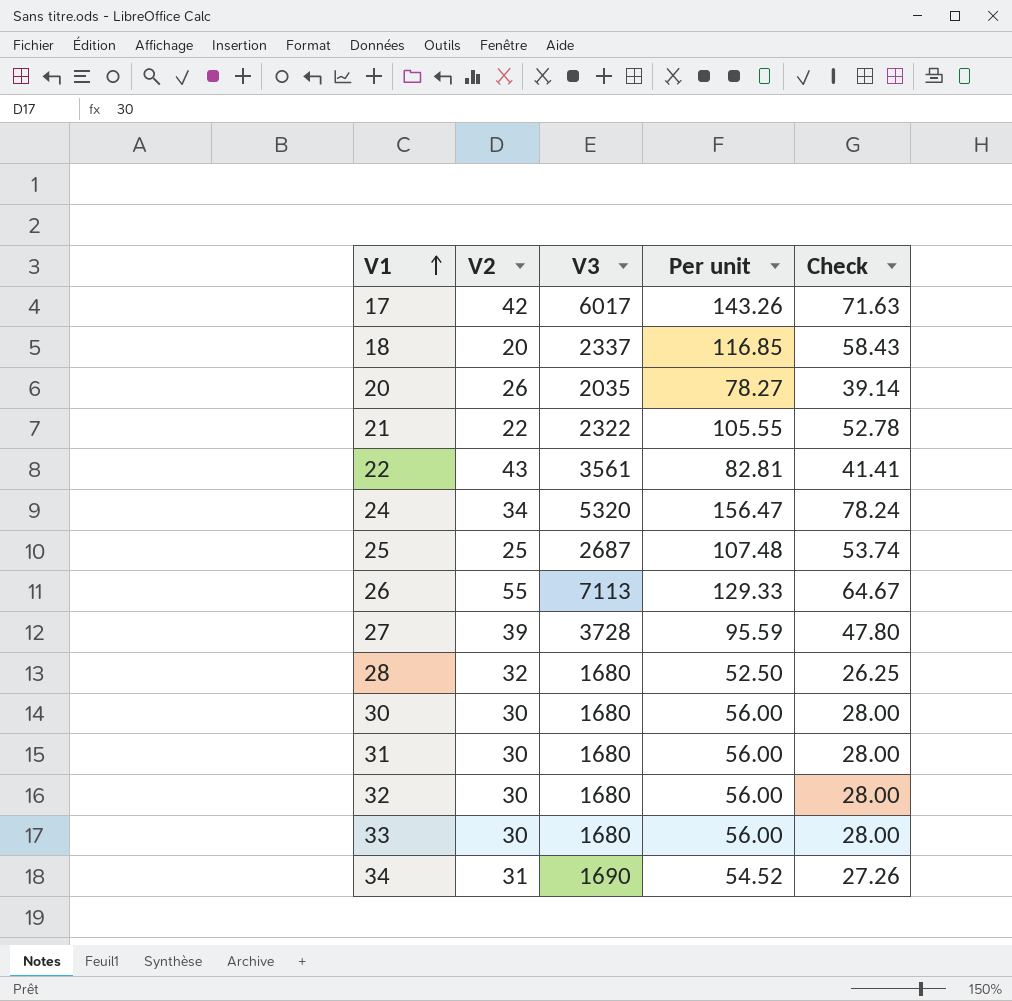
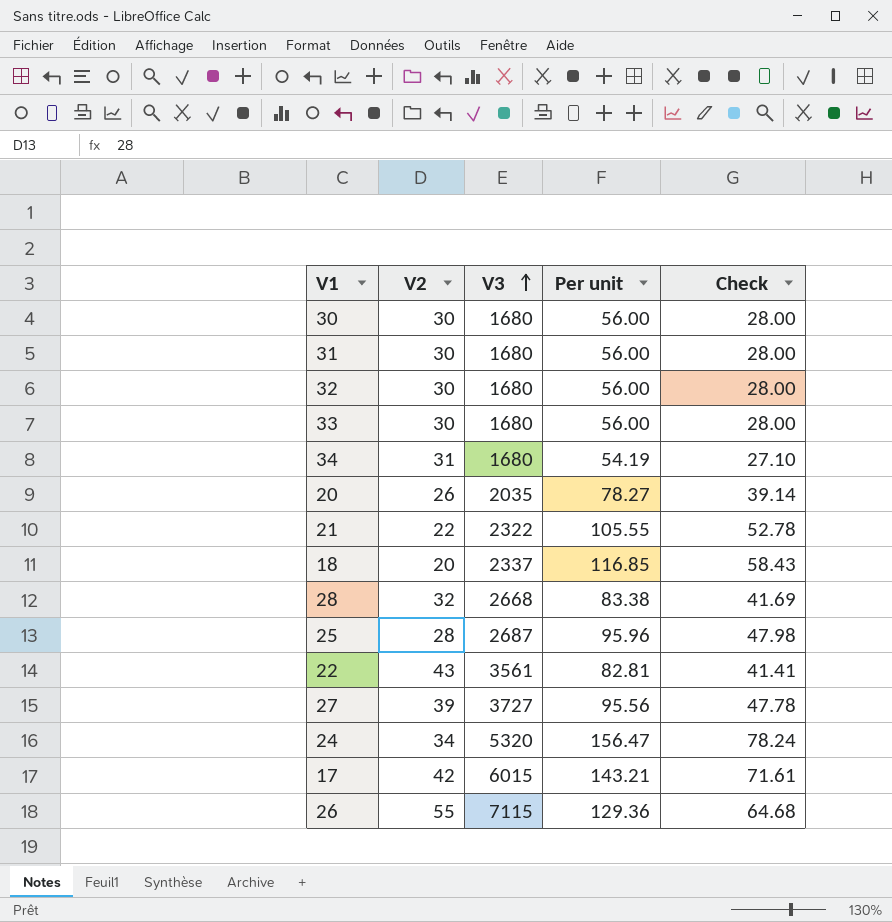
row order: V1 ascending -> V3 ascending
34 | V3: 1690 -> 1680
34 | Per unit: 54.52 -> 54.19
34 | Check: 27.26 -> 27.10
28 | V3: 1680 -> 2668
28 | Per unit: 52.50 -> 83.38
28 | Check: 26.25 -> 41.69
25 | V2: 25 -> 28
25 | Per unit: 107.48 -> 95.96
25 | Check: 53.74 -> 47.98
27 | V3: 3728 -> 3727
27 | Per unit: 95.59 -> 95.56
27 | Check: 47.80 -> 47.78
17 | V3: 6017 -> 6015
17 | Per unit: 143.26 -> 143.21
17 | Check: 71.63 -> 71.61
26 | V3: 7113 -> 7115
26 | Per unit: 129.33 -> 129.36
26 | Check: 64.67 -> 64.68

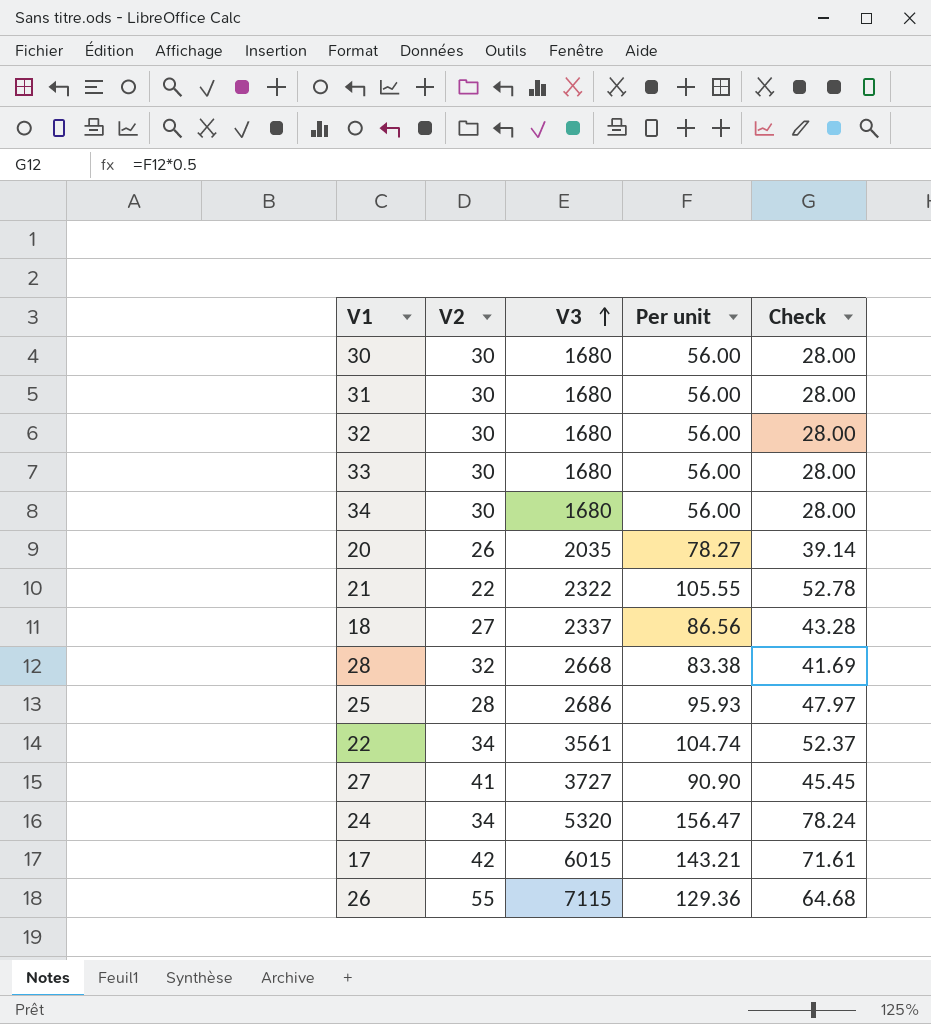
34 | V2: 31 -> 30
34 | Per unit: 54.19 -> 56.00
34 | Check: 27.10 -> 28.00
18 | V2: 20 -> 27
18 | Per unit: 116.85 -> 86.56
18 | Check: 58.43 -> 43.28
25 | V3: 2687 -> 2686
25 | Per unit: 95.96 -> 95.93
25 | Check: 47.98 -> 47.97
22 | V2: 43 -> 34
22 | Per unit: 82.81 -> 104.74
22 | Check: 41.41 -> 52.37
27 | V2: 39 -> 41
27 | Per unit: 95.56 -> 90.90
27 | Check: 47.78 -> 45.45

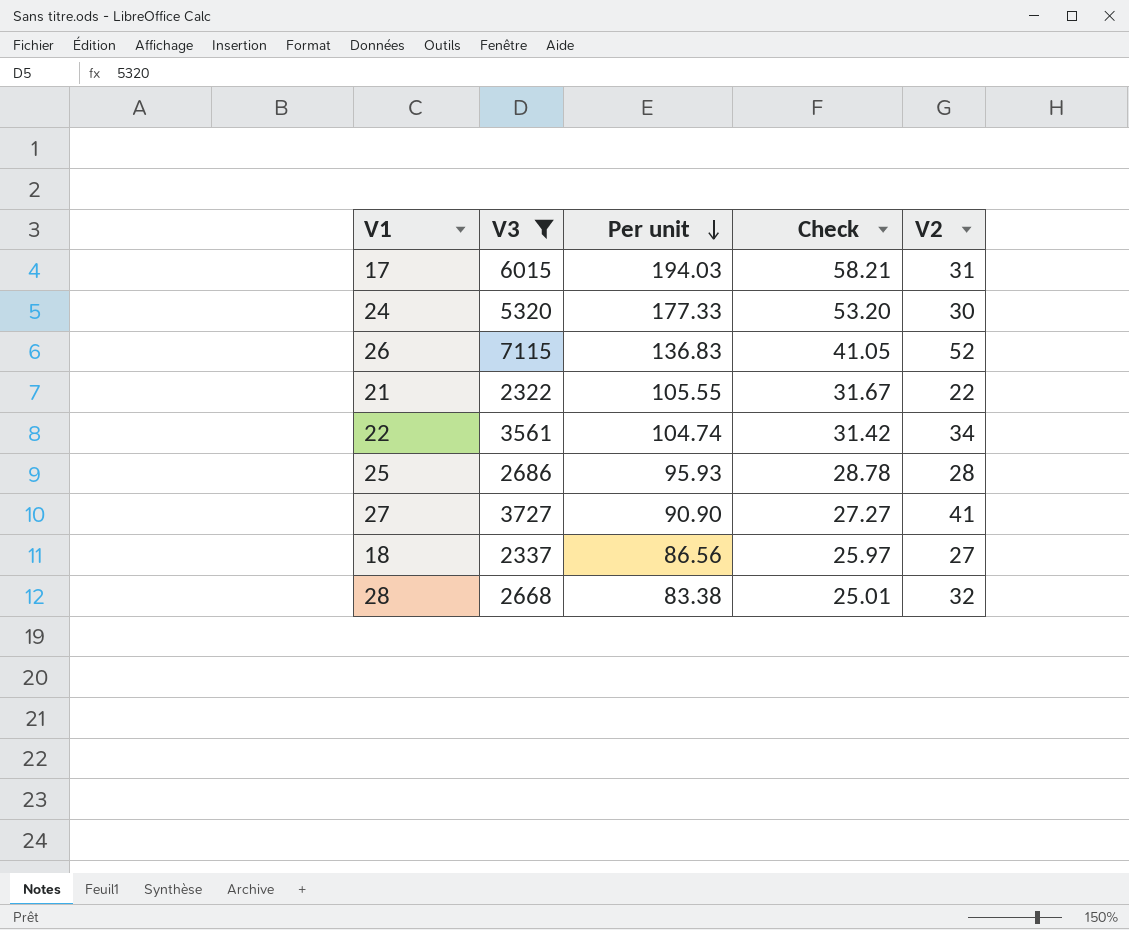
filter: none -> V3 >= 2322
row order: V3 ascending -> Per unit descending
column Check | formula: [Per unit] * 0.5 -> [Per unit] * 0.3
column V2 | position: 2 -> 5
17 | Per unit: 143.21 -> 194.03
17 | V2: 42 -> 31
24 | Per unit: 156.47 -> 177.33
24 | V2: 34 -> 30
26 | Per unit: 129.36 -> 136.83
26 | V2: 55 -> 52

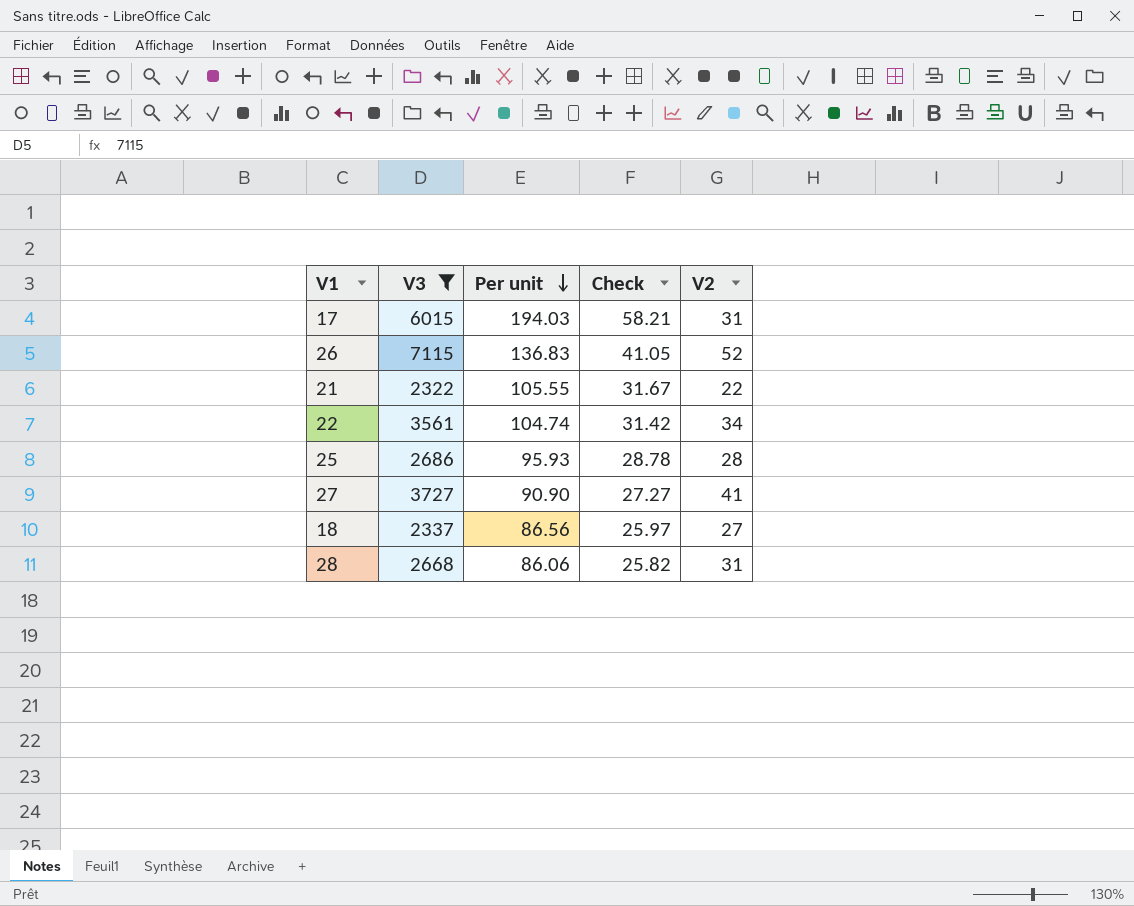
row 24: 5320 | 177.33 | 53.20 | 30 -> none
28 | Per unit: 83.38 -> 86.06
28 | Check: 25.01 -> 25.82
28 | V2: 32 -> 31

